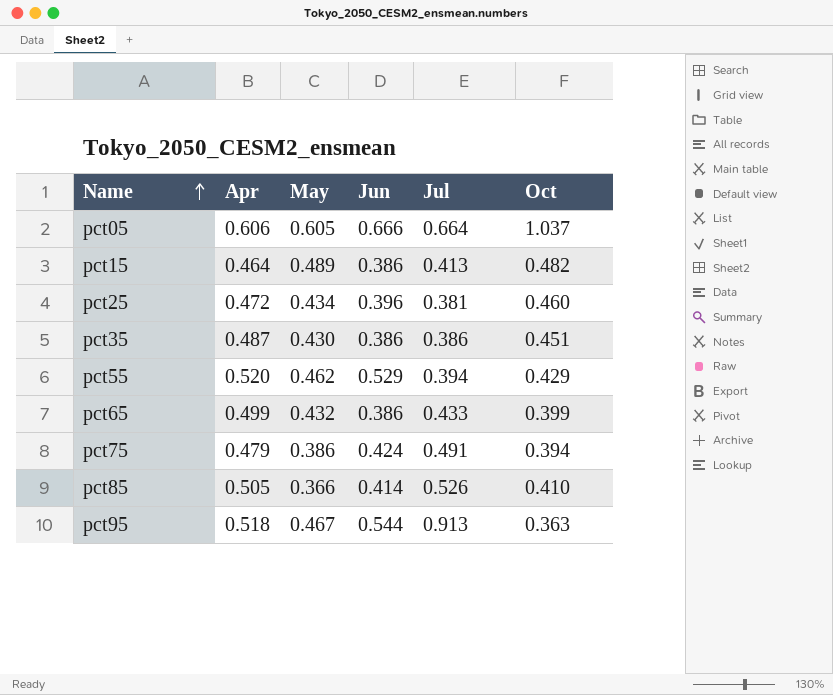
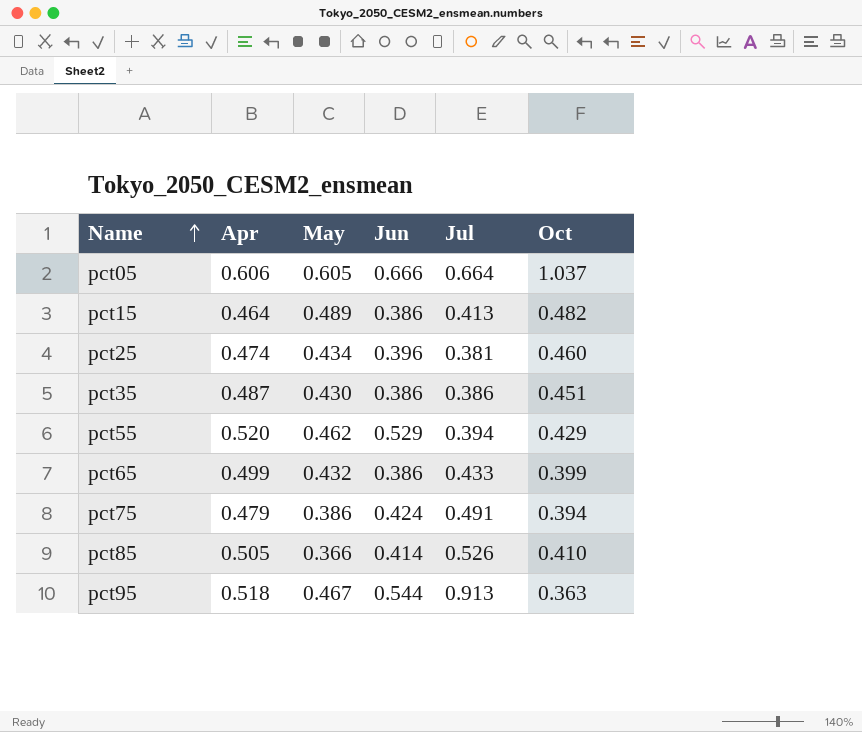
pct25 | Apr: 0.472 -> 0.474

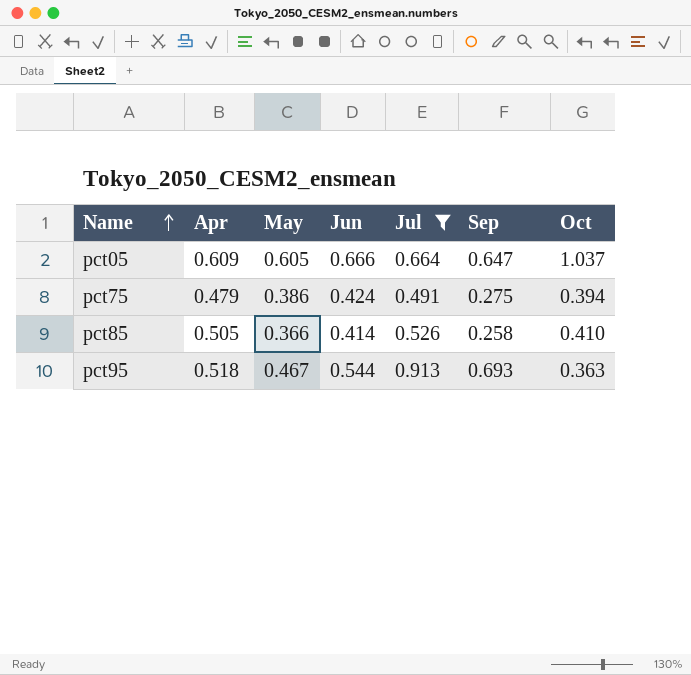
filter: none -> Jul >= 0.491
column Sep | position: none -> 6
pct05 | Apr: 0.606 -> 0.609

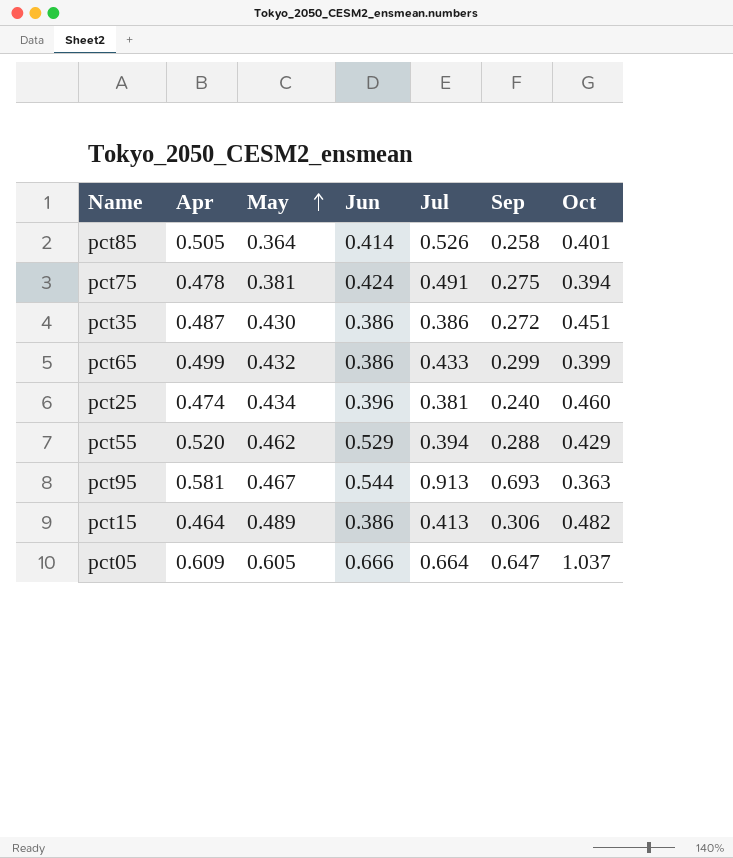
filter: Jul >= 0.491 -> none
row order: Name ascending -> May ascending
pct85 | May: 0.366 -> 0.364
pct85 | Oct: 0.410 -> 0.401
pct75 | Apr: 0.479 -> 0.478
pct75 | May: 0.386 -> 0.381
pct95 | Apr: 0.518 -> 0.581

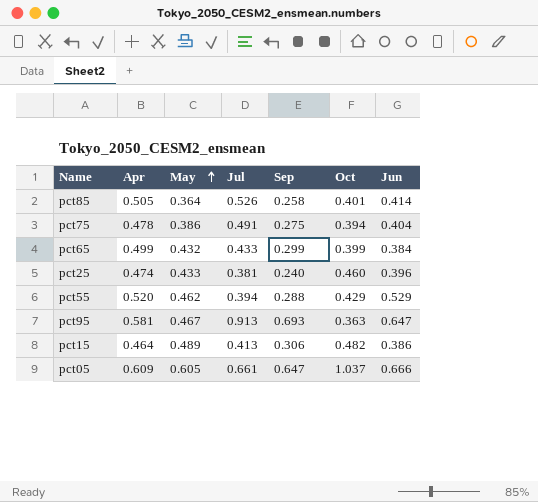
column Jun | position: 4 -> 7
row pct35: 0.487 | 0.430 | 0.386 | 0.386 | 0.272 | 0.451 -> none
pct75 | May: 0.381 -> 0.386
pct75 | Jun: 0.424 -> 0.404
pct65 | Jun: 0.386 -> 0.384
pct25 | May: 0.434 -> 0.433
pct95 | Jun: 0.544 -> 0.647
pct05 | Jul: 0.664 -> 0.661

